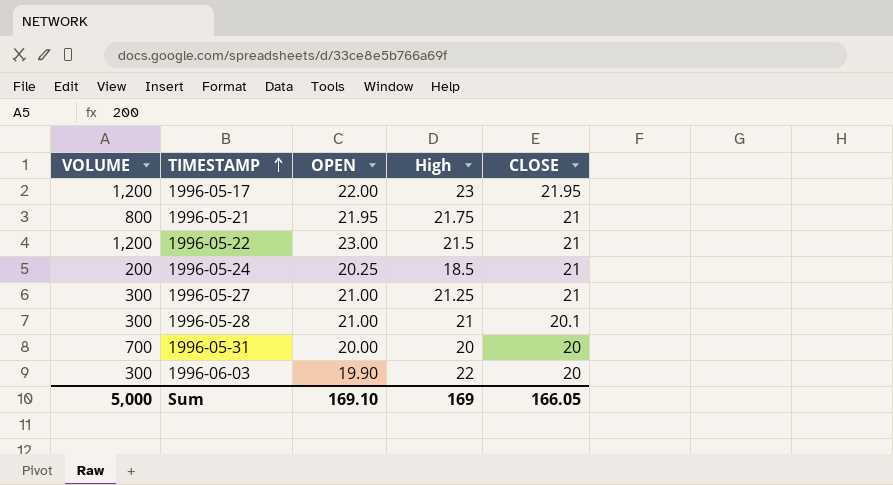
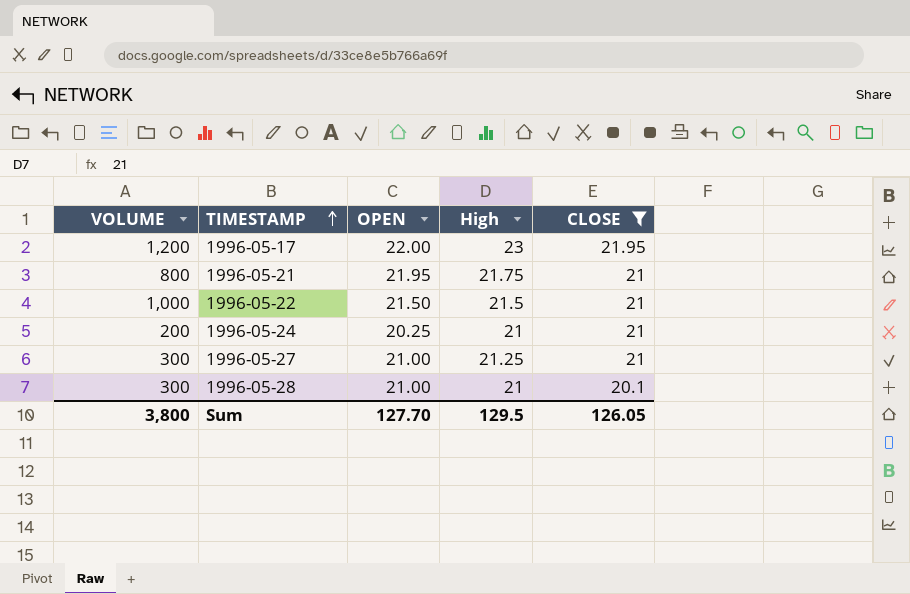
filter: none -> CLOSE != 20
1996-05-22 | VOLUME: 1,200 -> 1,000
1996-05-22 | OPEN: 23.00 -> 21.50
1996-05-24 | High: 18.5 -> 21
Sum | VOLUME: 5,000 -> 3,800
Sum | OPEN: 169.10 -> 127.70
Sum | High: 169 -> 129.5
Sum | CLOSE: 166.05 -> 126.05

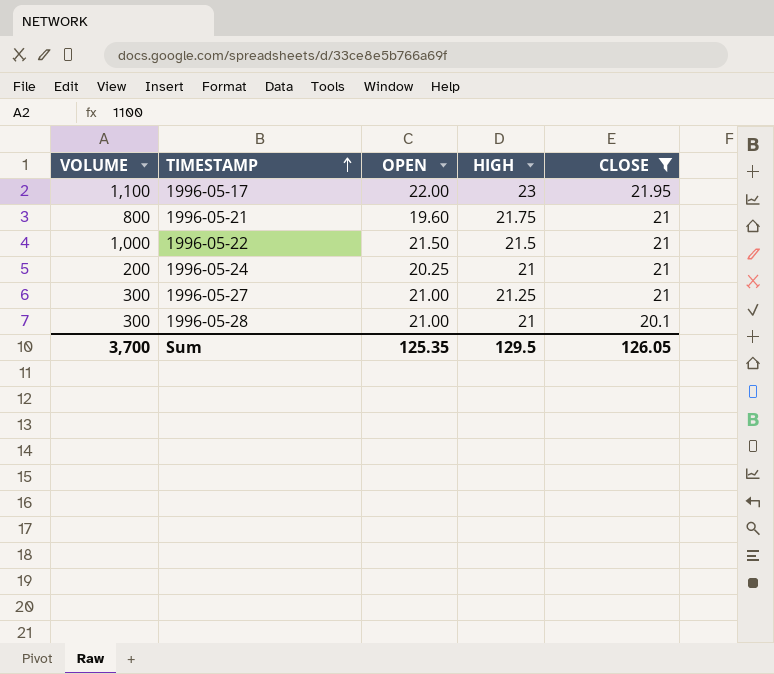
column name: High -> HIGH
1996-05-17 | VOLUME: 1,200 -> 1,100
1996-05-21 | OPEN: 21.95 -> 19.60
Sum | VOLUME: 3,800 -> 3,700
Sum | OPEN: 127.70 -> 125.35

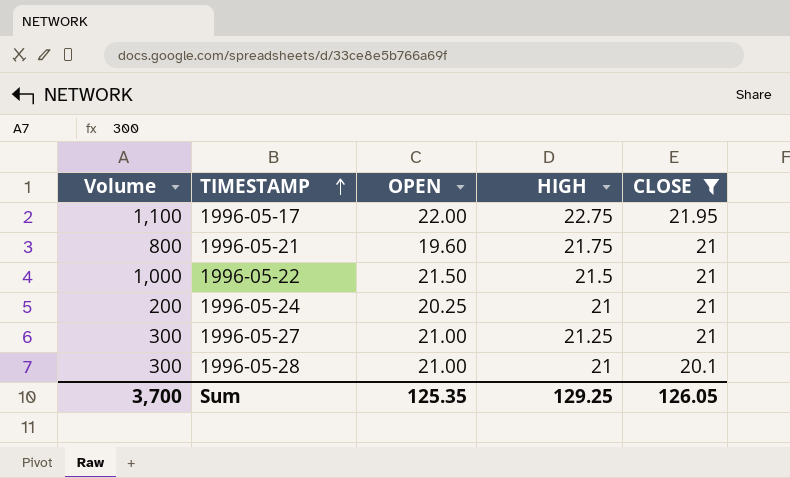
column name: VOLUME -> Volume
1996-05-17 | HIGH: 23 -> 22.75
Sum | HIGH: 129.5 -> 129.25

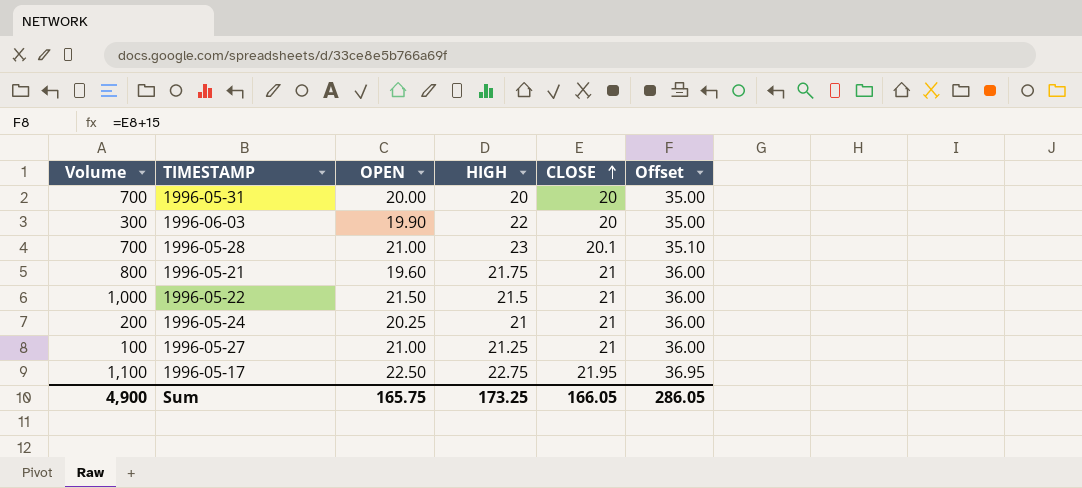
filter: CLOSE != 20 -> none
row order: TIMESTAMP ascending -> CLOSE ascending
column Offset | formula: none -> [CLOSE] + 15
1996-05-28 | Volume: 300 -> 700
1996-05-28 | HIGH: 21 -> 23
1996-05-27 | Volume: 300 -> 100
1996-05-17 | OPEN: 22.00 -> 22.50
Sum | Volume: 3,700 -> 4,900
Sum | OPEN: 125.35 -> 165.75
Sum | HIGH: 129.25 -> 173.25
Sum | CLOSE: 126.05 -> 166.05

